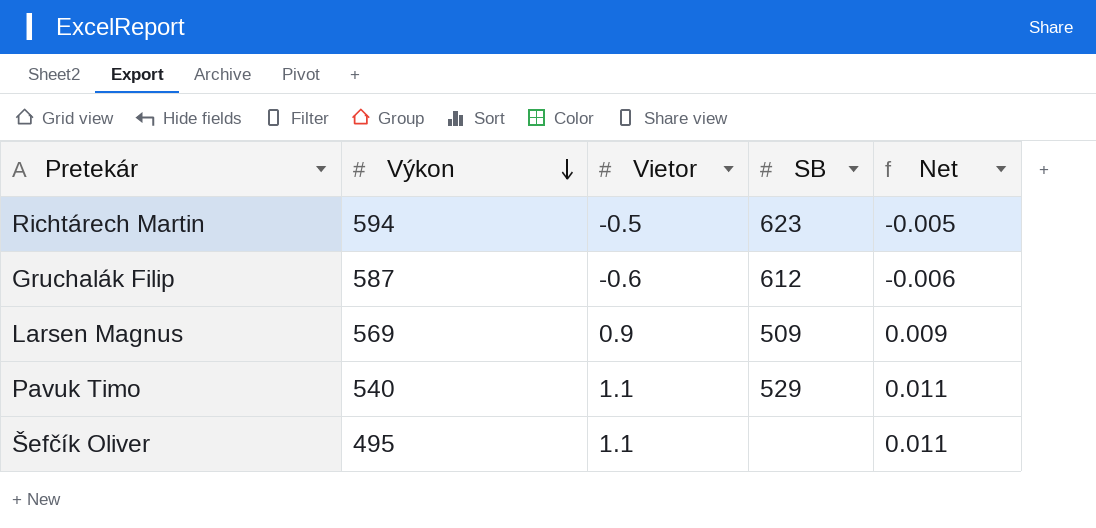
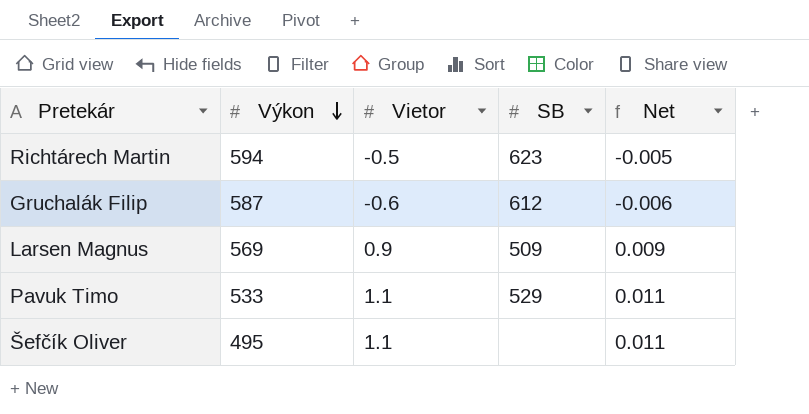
Pavuk Timo | Výkon: 540 -> 533

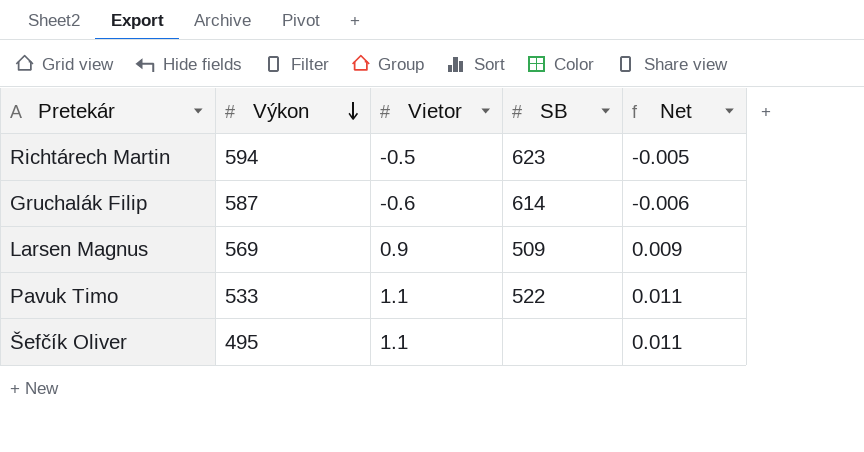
Gruchalák Filip | SB: 612 -> 614
Pavuk Timo | SB: 529 -> 522

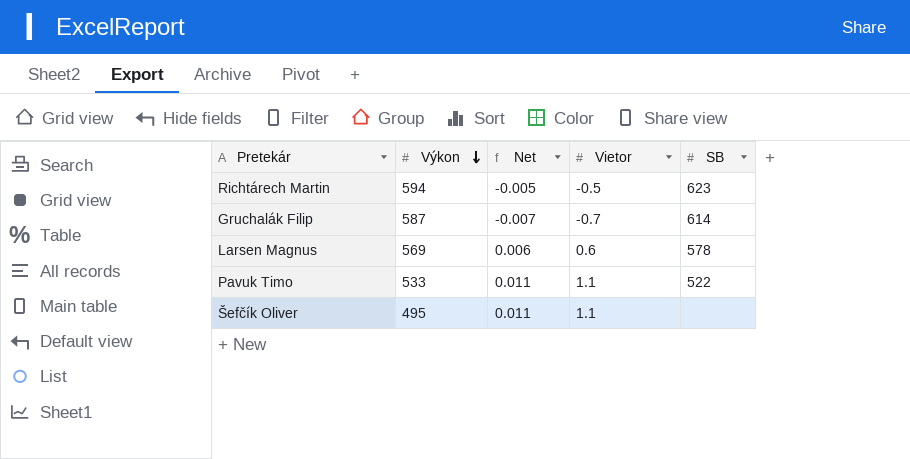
column Net | position: 5 -> 3
Gruchalák Filip | Net: -0.006 -> -0.007
Gruchalák Filip | Vietor: -0.6 -> -0.7
Larsen Magnus | Net: 0.009 -> 0.006
Larsen Magnus | Vietor: 0.9 -> 0.6
Larsen Magnus | SB: 509 -> 578

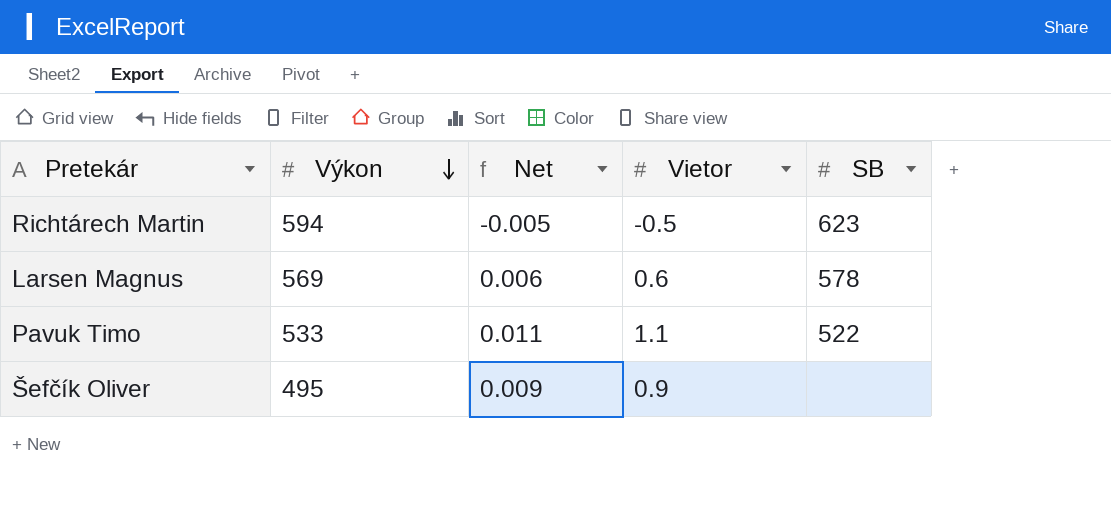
row Gruchalák Filip: 587 | -0.007 | -0.7 | 614 -> none
Šefčík Oliver | Net: 0.011 -> 0.009
Šefčík Oliver | Vietor: 1.1 -> 0.9

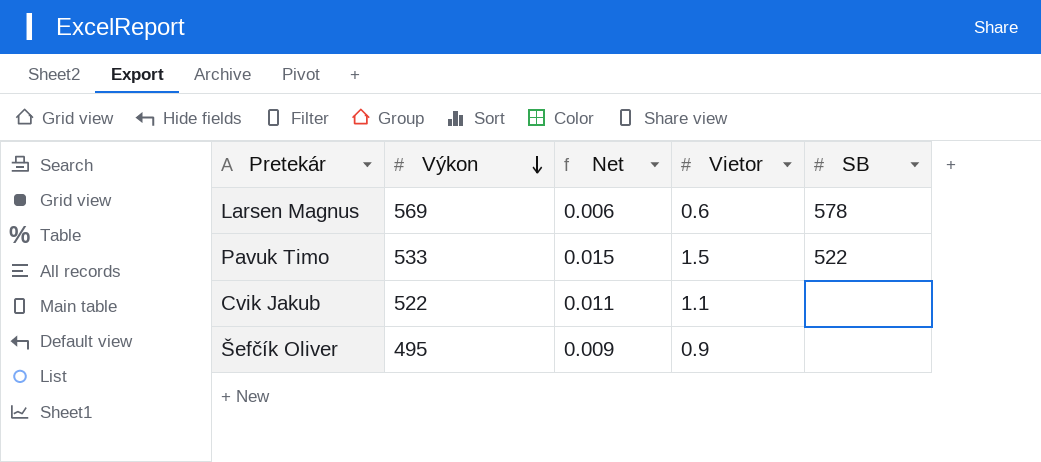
row Richtárech Martin: 594 | -0.005 | -0.5 | 623 -> none
Pavuk Timo | Net: 0.011 -> 0.015
Pavuk Timo | Vietor: 1.1 -> 1.5
row Cvik Jakub: none -> 522 | 0.011 | 1.1 | none

